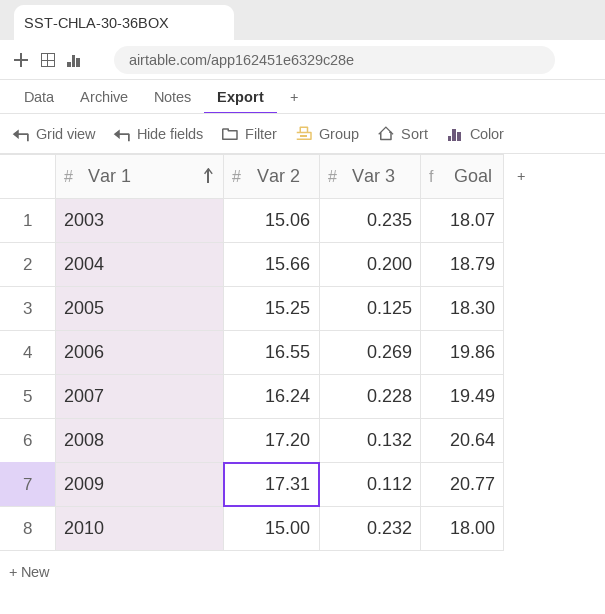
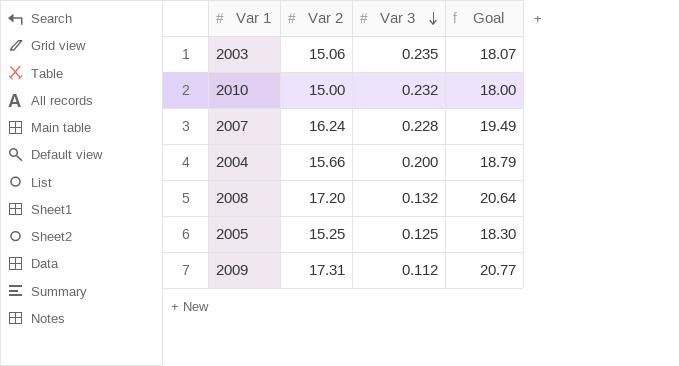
row order: Var 1 ascending -> Var 3 descending
row 2006: 16.55 | 0.269 | 19.86 -> none

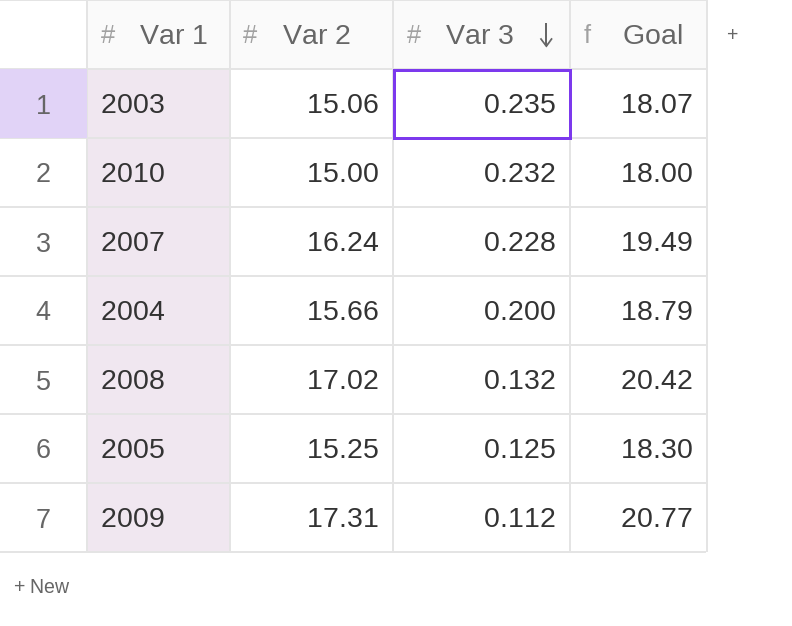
2008 | Var 2: 17.20 -> 17.02
2008 | Goal: 20.64 -> 20.42

